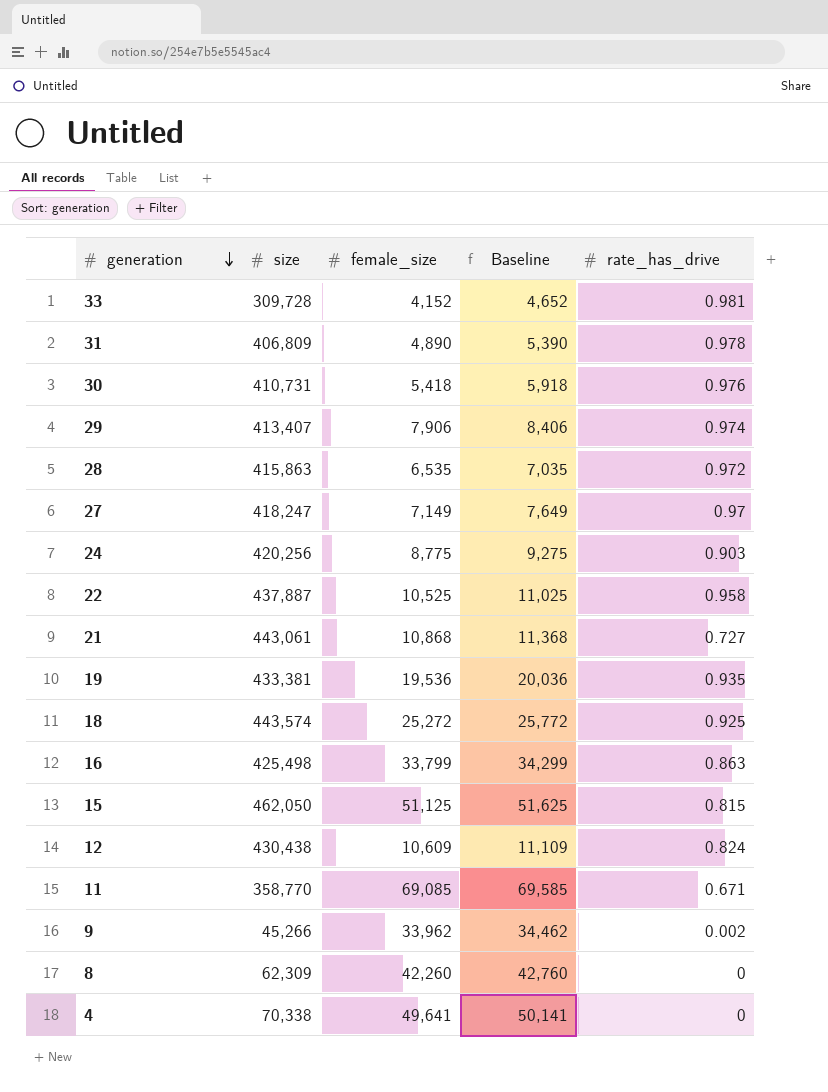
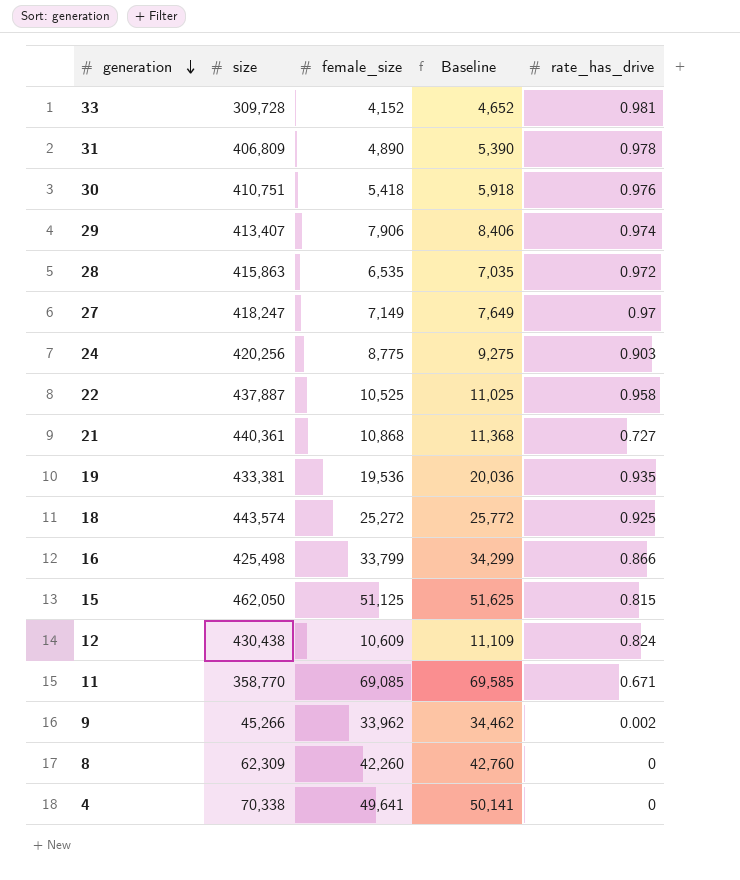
30 | size: 410,731 -> 410,751
21 | size: 443,061 -> 440,361
16 | rate_has_drive: 0.863 -> 0.866

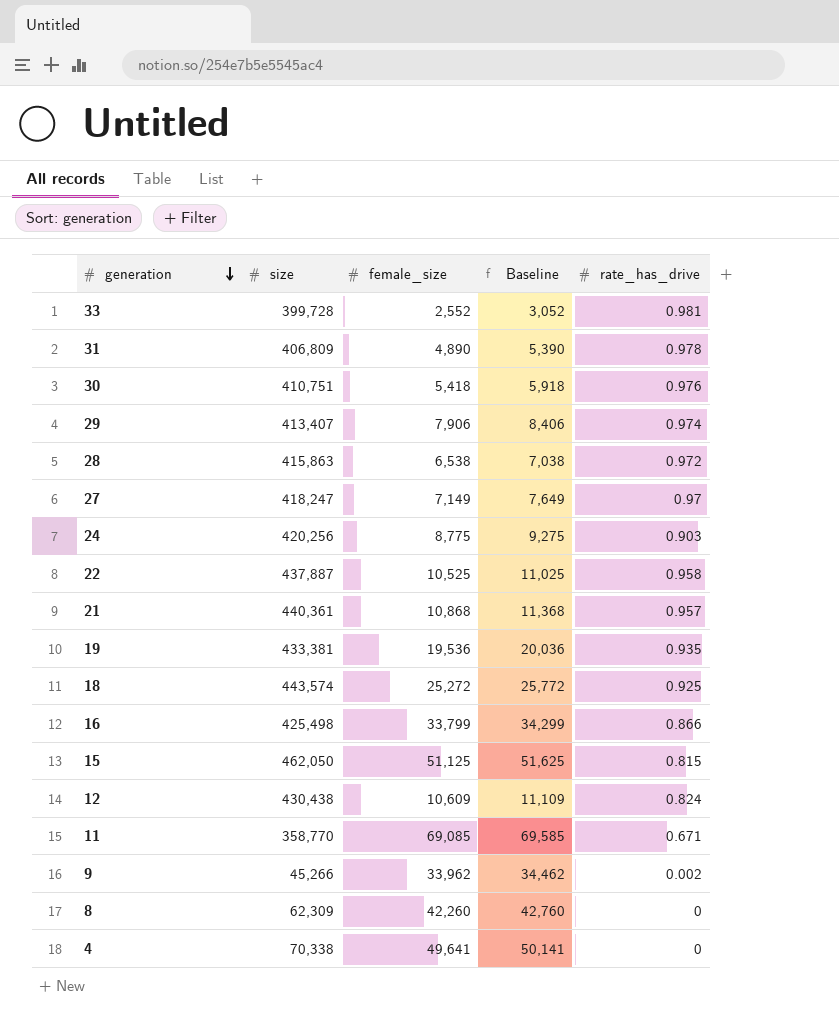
33 | size: 309,728 -> 399,728
33 | female_size: 4,152 -> 2,552
33 | Baseline: 4,652 -> 3,052
28 | female_size: 6,535 -> 6,538
28 | Baseline: 7,035 -> 7,038
21 | rate_has_drive: 0.727 -> 0.957

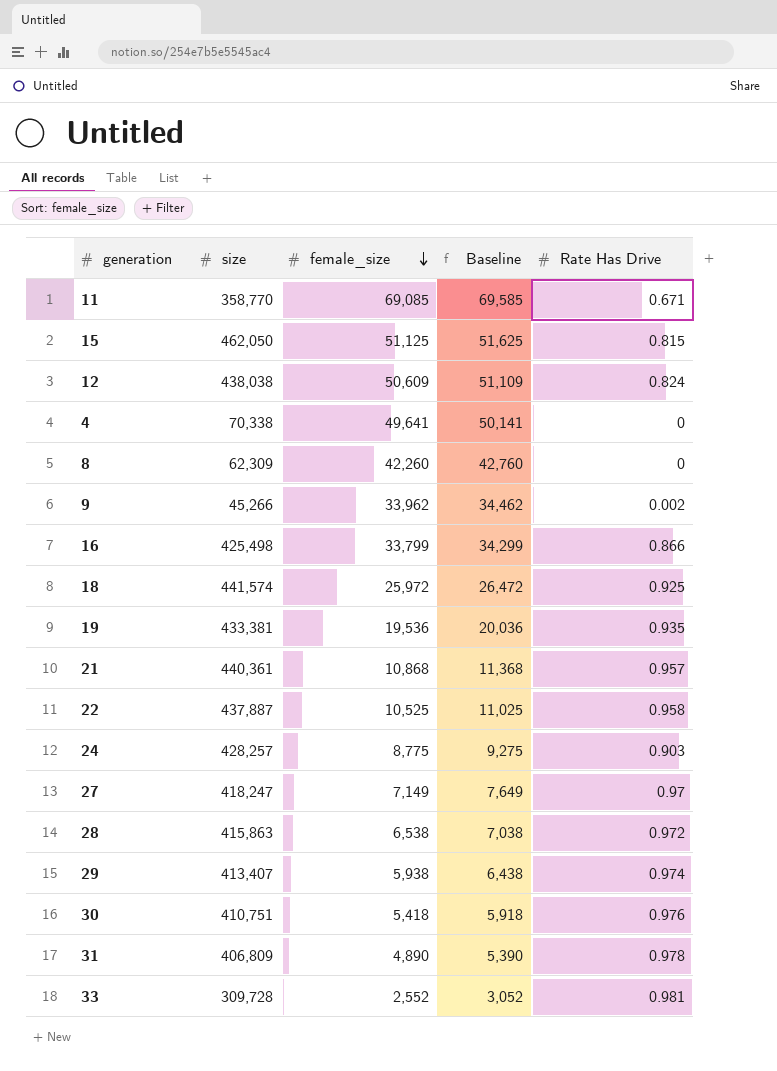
row order: generation descending -> female_size descending
column name: rate_has_drive -> Rate Has Drive
12 | size: 430,438 -> 438,038
12 | female_size: 10,609 -> 50,609
12 | Baseline: 11,109 -> 51,109
18 | size: 443,574 -> 441,574
18 | female_size: 25,272 -> 25,972
18 | Baseline: 25,772 -> 26,472
24 | size: 420,256 -> 428,257
29 | female_size: 7,906 -> 5,938
29 | Baseline: 8,406 -> 6,438
33 | size: 399,728 -> 309,728

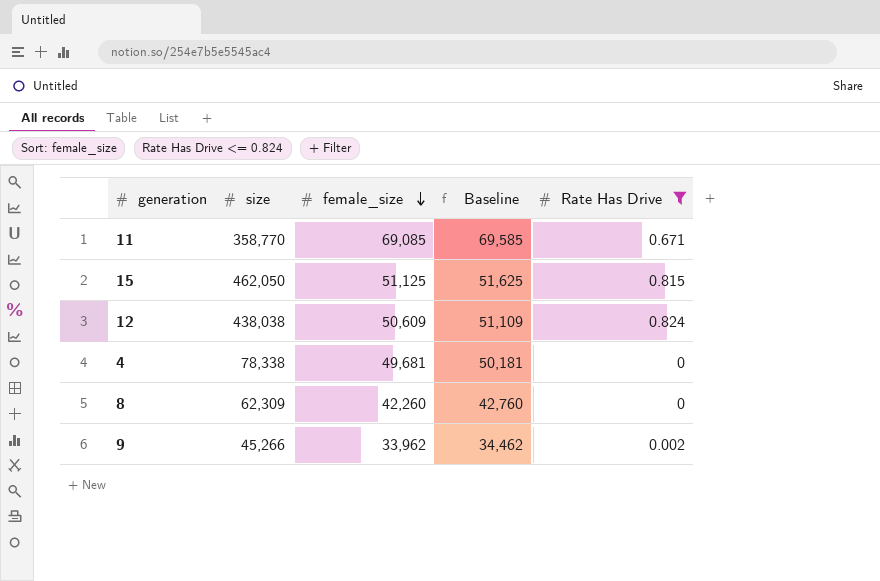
filter: none -> Rate Has Drive <= 0.824
4 | size: 70,338 -> 78,338
4 | female_size: 49,641 -> 49,681
4 | Baseline: 50,141 -> 50,181

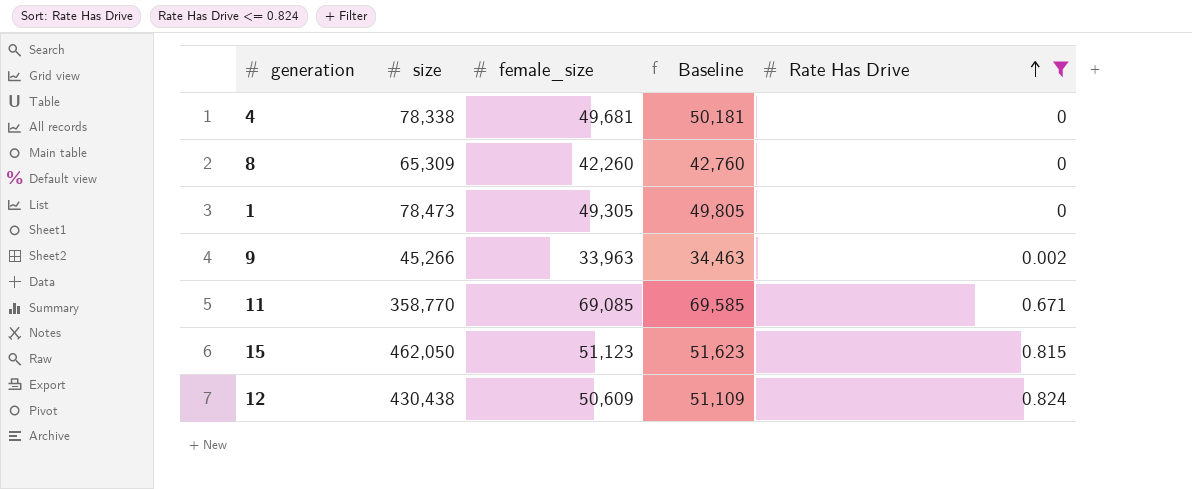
row order: female_size descending -> Rate Has Drive ascending
8 | size: 62,309 -> 65,309
row 1: none -> 78,473 | 49,305 | 49,805 | 0
9 | female_size: 33,962 -> 33,963
9 | Baseline: 34,462 -> 34,463
15 | female_size: 51,125 -> 51,123
15 | Baseline: 51,625 -> 51,623
12 | size: 438,038 -> 430,438

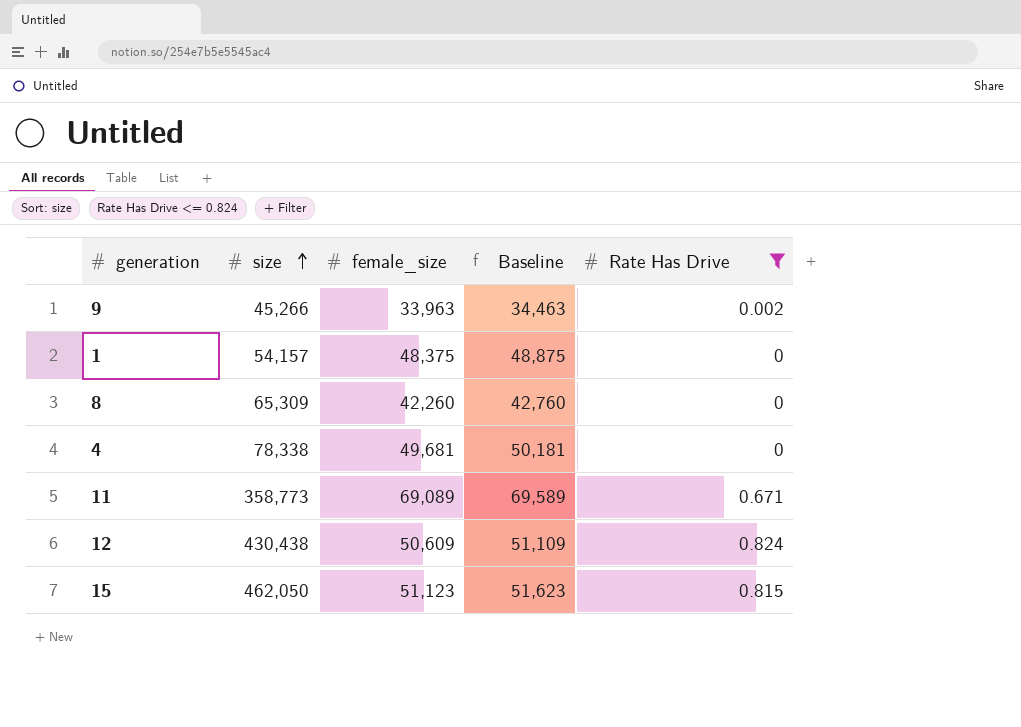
row order: Rate Has Drive ascending -> size ascending
1 | size: 78,473 -> 54,157
1 | female_size: 49,305 -> 48,375
1 | Baseline: 49,805 -> 48,875
11 | size: 358,770 -> 358,773
11 | female_size: 69,085 -> 69,089
11 | Baseline: 69,585 -> 69,589

